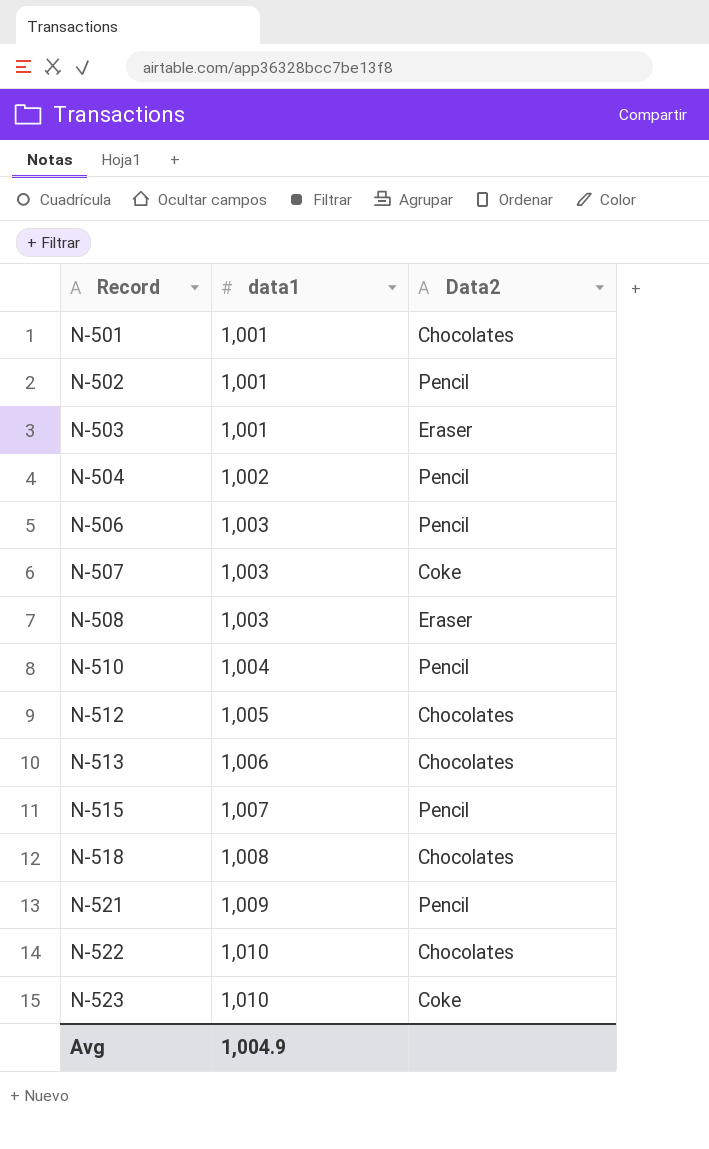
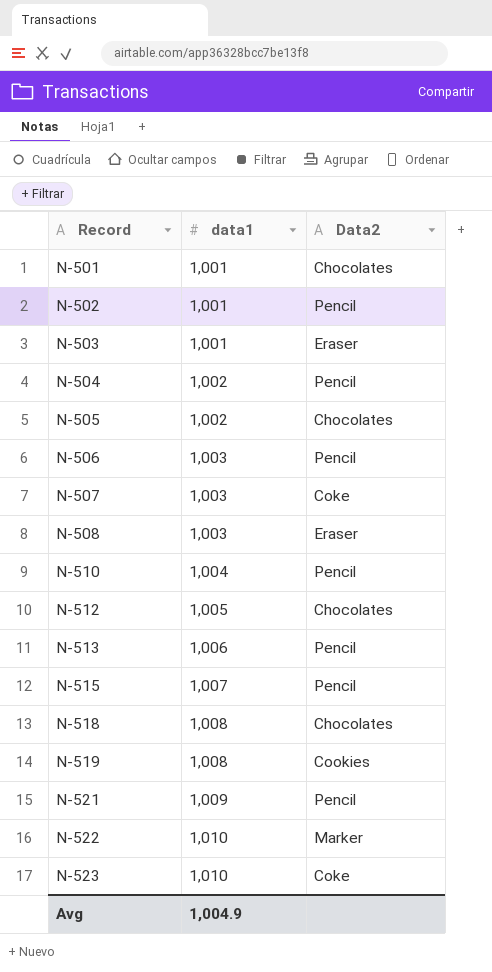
row N-505: none -> 1,002 | Chocolates
N-513 | Data2: Chocolates -> Pencil
row N-519: none -> 1,008 | Cookies
N-522 | Data2: Chocolates -> Marker

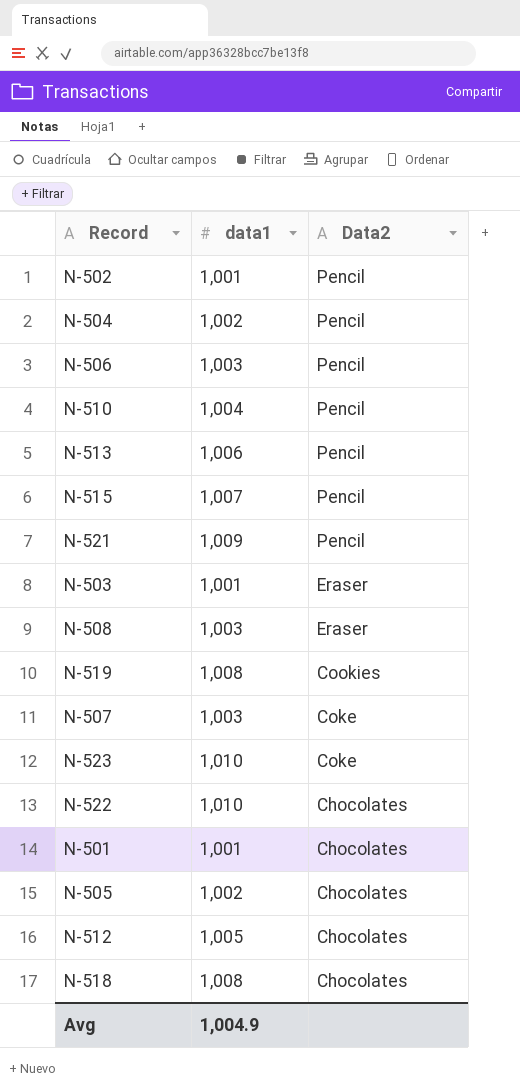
row order: Record ascending -> Data2 descending
N-522 | Data2: Marker -> Chocolates

